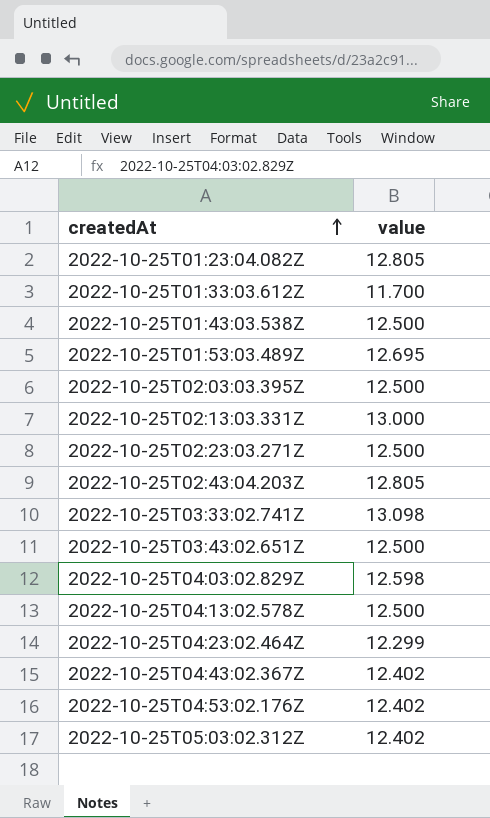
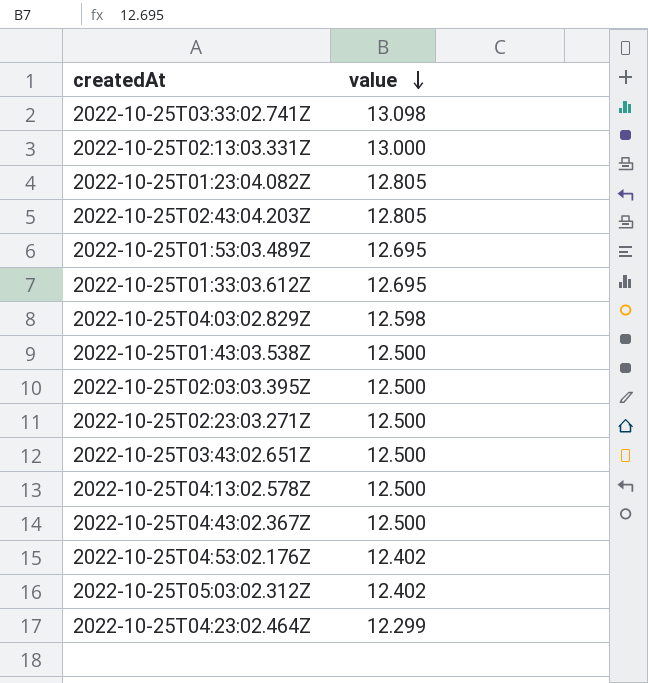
row order: createdAt ascending -> value descending
2022-10-25T01:33:03.612Z | value: 11.700 -> 12.695
2022-10-25T04:43:02.367Z | value: 12.402 -> 12.500

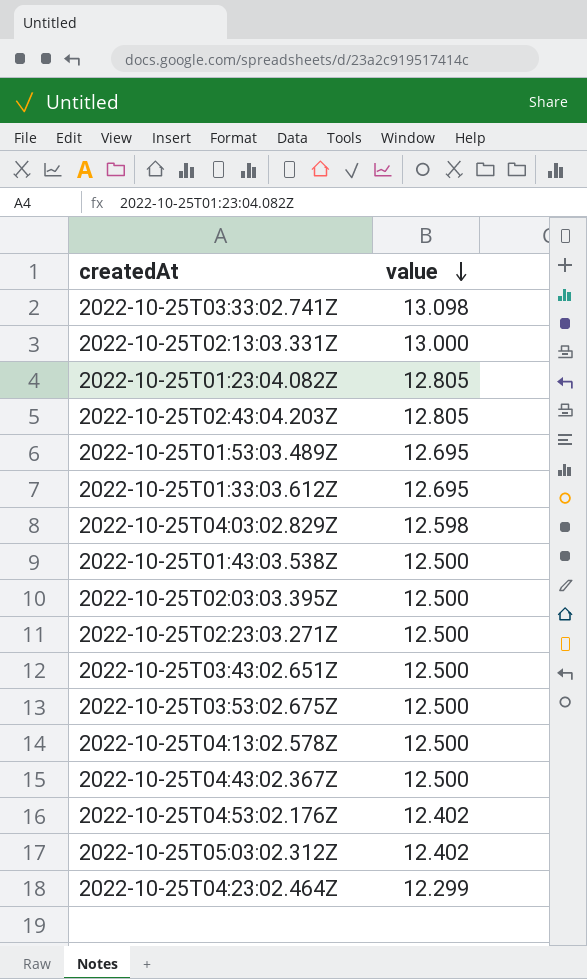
row 2022-10-25T03:53:02.675Z: none -> 12.500

